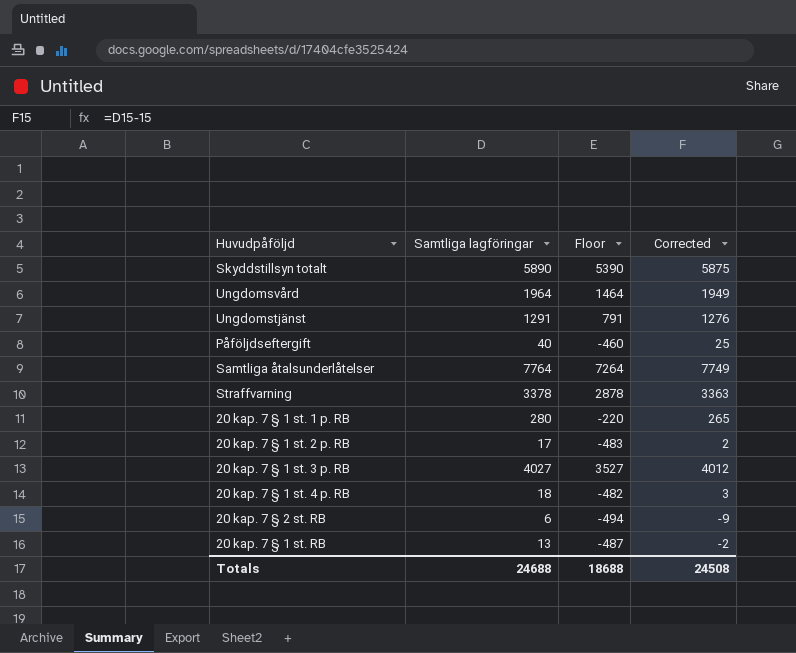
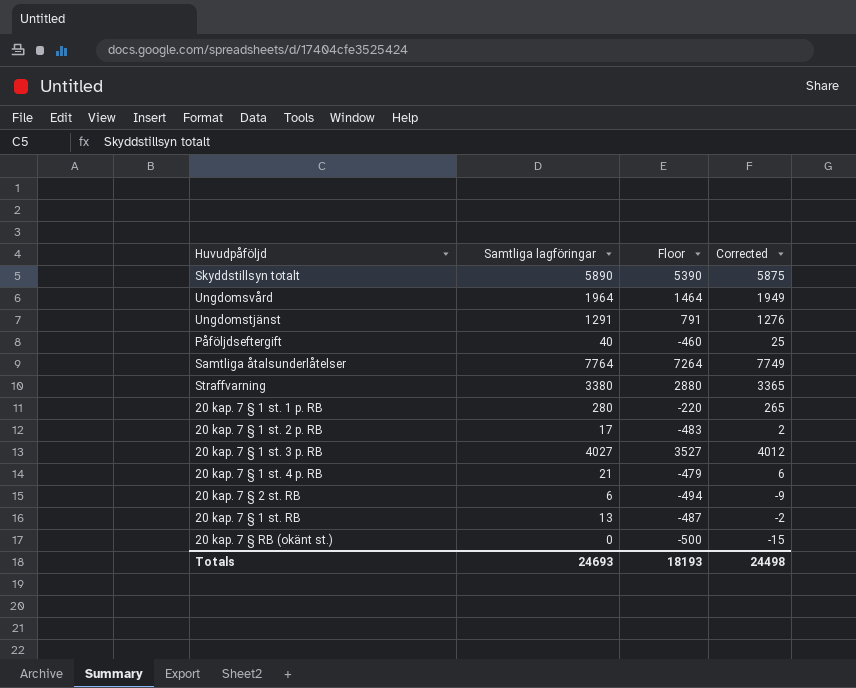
Straffvarning | Samtliga lagföringar: 3378 -> 3380
Straffvarning | Floor: 2878 -> 2880
Straffvarning | Corrected: 3363 -> 3365
20 kap. 7 § 1 st. 4 p. RB | Samtliga lagföringar: 18 -> 21
20 kap. 7 § 1 st. 4 p. RB | Floor: -482 -> -479
20 kap. 7 § 1 st. 4 p. RB | Corrected: 3 -> 6
row 20 kap. 7 § RB (okänt st.): none -> 0 | -500 | -15
Totals | Samtliga lagföringar: 24688 -> 24693
Totals | Floor: 18688 -> 18193
Totals | Corrected: 24508 -> 24498

